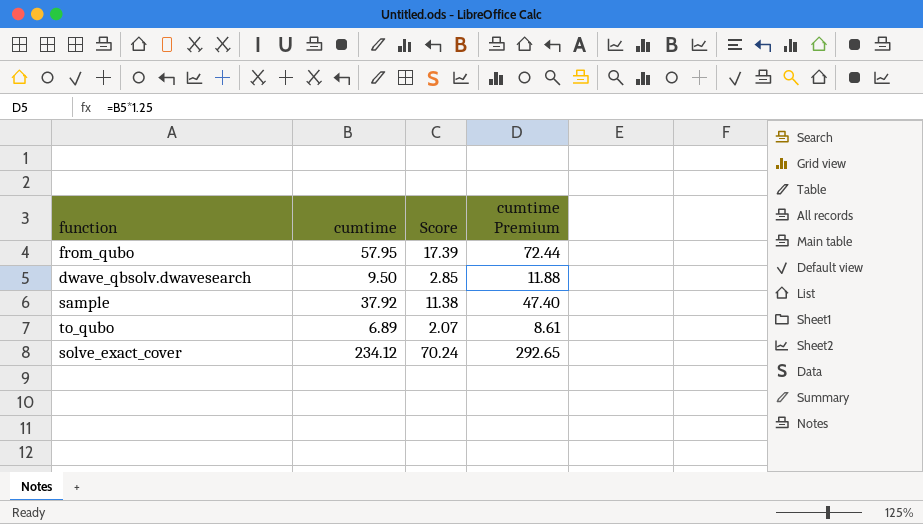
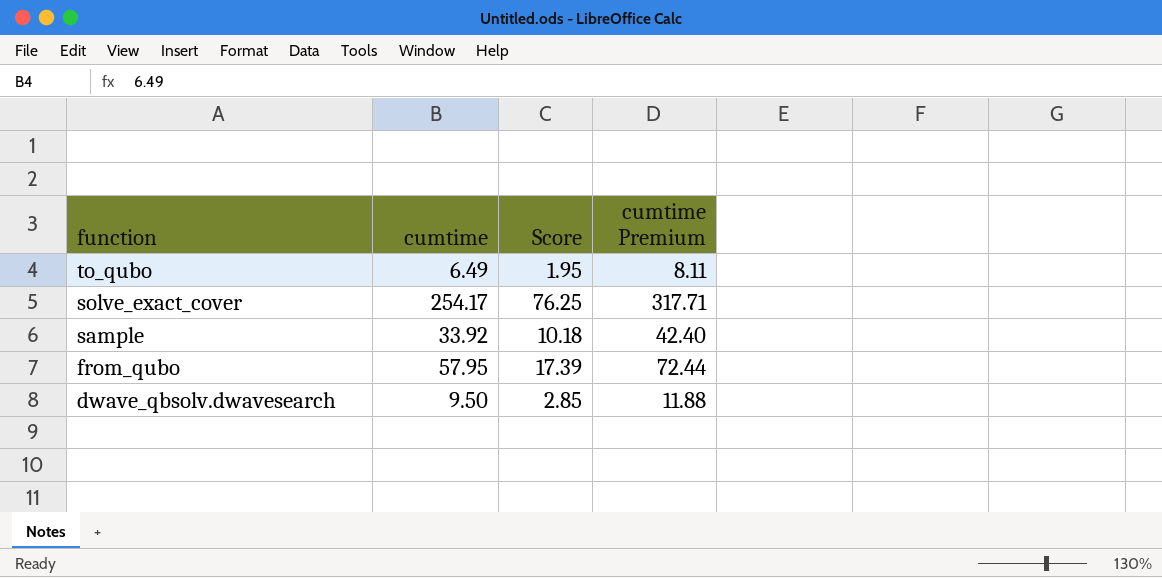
row order: none -> function descending
to_qubo | cumtime: 6.89 -> 6.49
to_qubo | Score: 2.07 -> 1.95
to_qubo | cumtime Premium: 8.61 -> 8.11
solve_exact_cover | cumtime: 234.12 -> 254.17
solve_exact_cover | Score: 70.24 -> 76.25
solve_exact_cover | cumtime Premium: 292.65 -> 317.71
sample | cumtime: 37.92 -> 33.92
sample | Score: 11.38 -> 10.18
sample | cumtime Premium: 47.40 -> 42.40

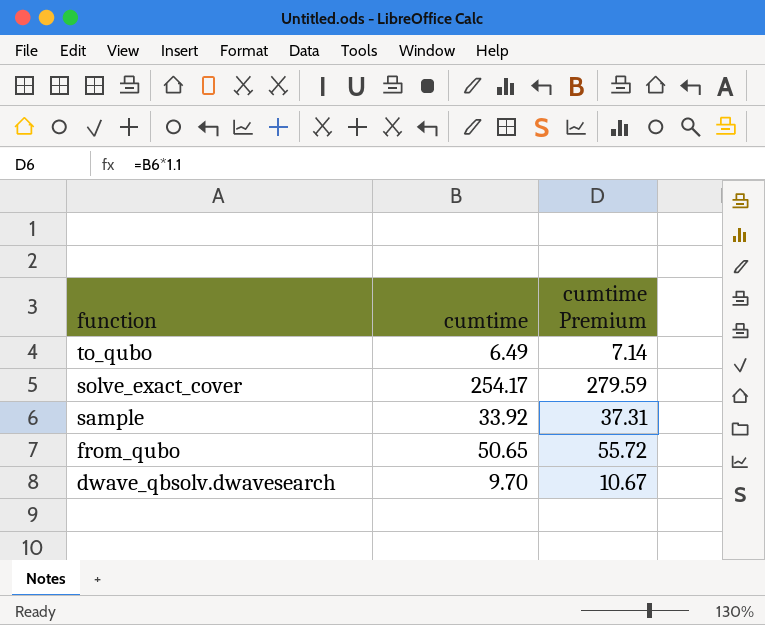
column Score | formula: [cumtime] * 0.3 -> none
column cumtime Premium | formula: [cumtime] * 1.25 -> [cumtime] * 1.1
from_qubo | cumtime: 57.95 -> 50.65
dwave_qbsolv.dwavesearch | cumtime: 9.50 -> 9.70

